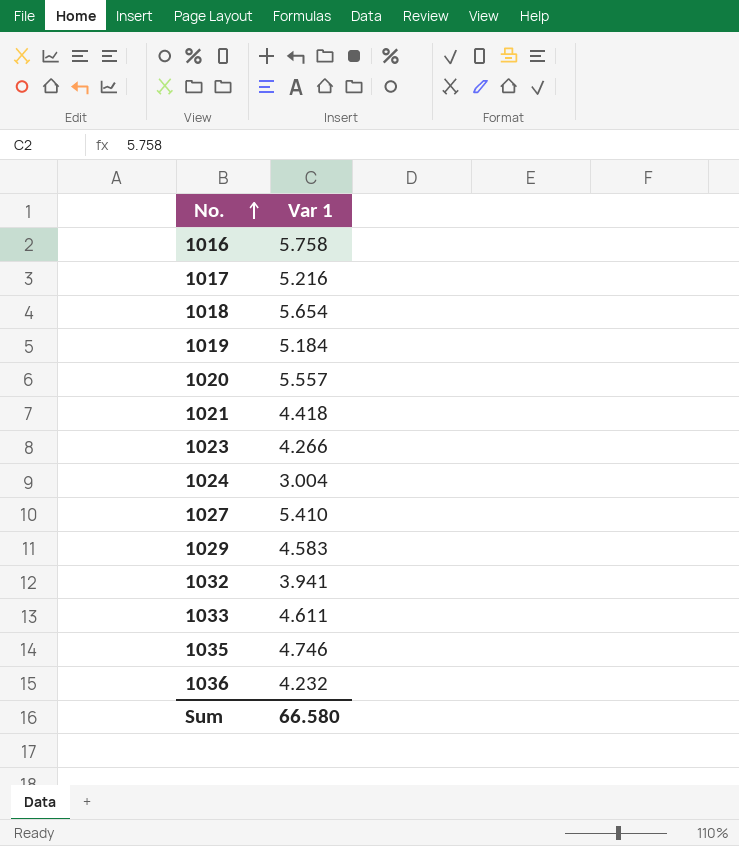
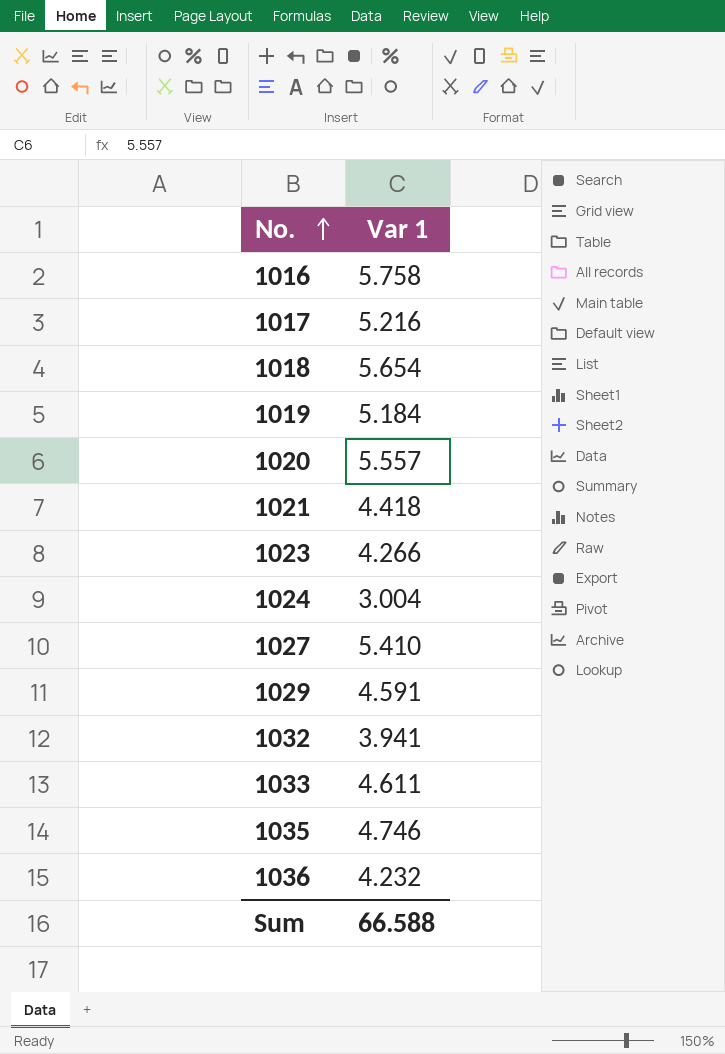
1029 | Var 1: 4.583 -> 4.591
Sum | Var 1: 66.580 -> 66.588

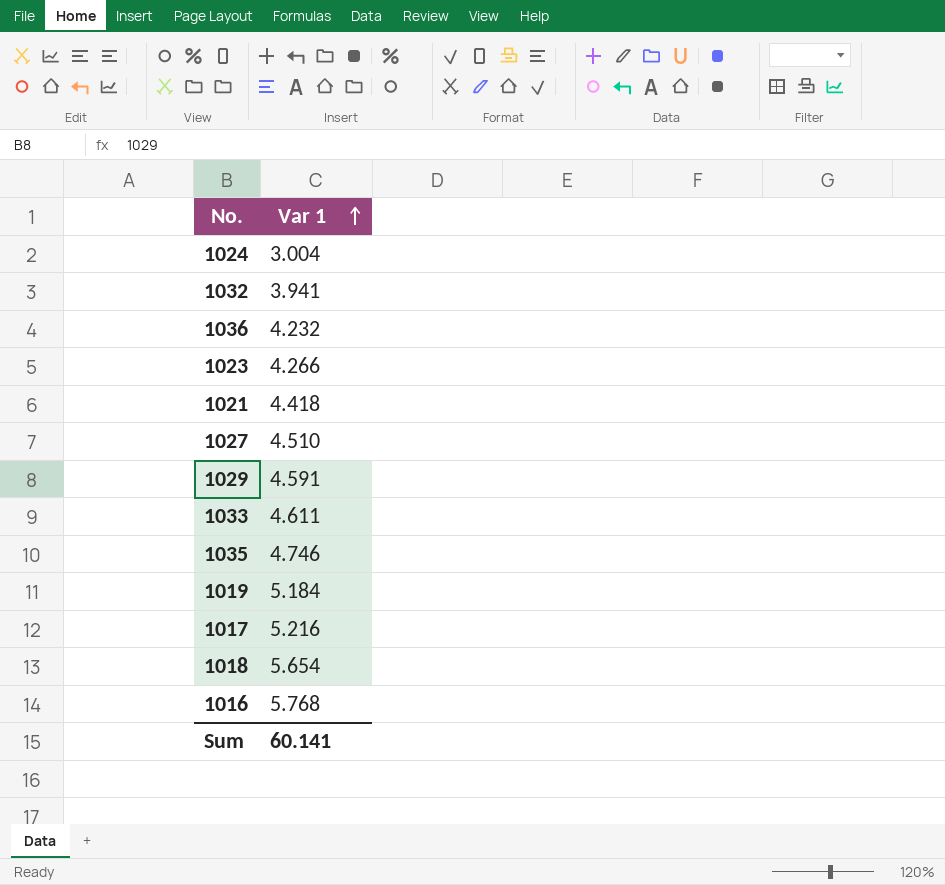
row order: No. ascending -> Var 1 ascending
row 1020: 5.557 -> none
1027 | Var 1: 5.410 -> 4.510
1016 | Var 1: 5.758 -> 5.768
Sum | Var 1: 66.588 -> 60.141

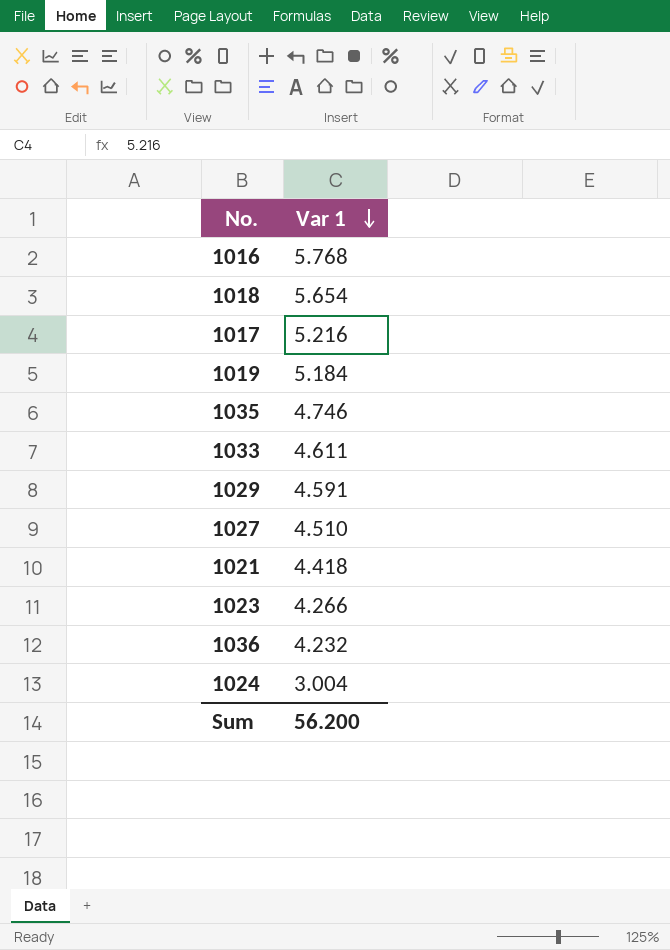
row order: Var 1 ascending -> Var 1 descending
row 1032: 3.941 -> none
Sum | Var 1: 60.141 -> 56.200

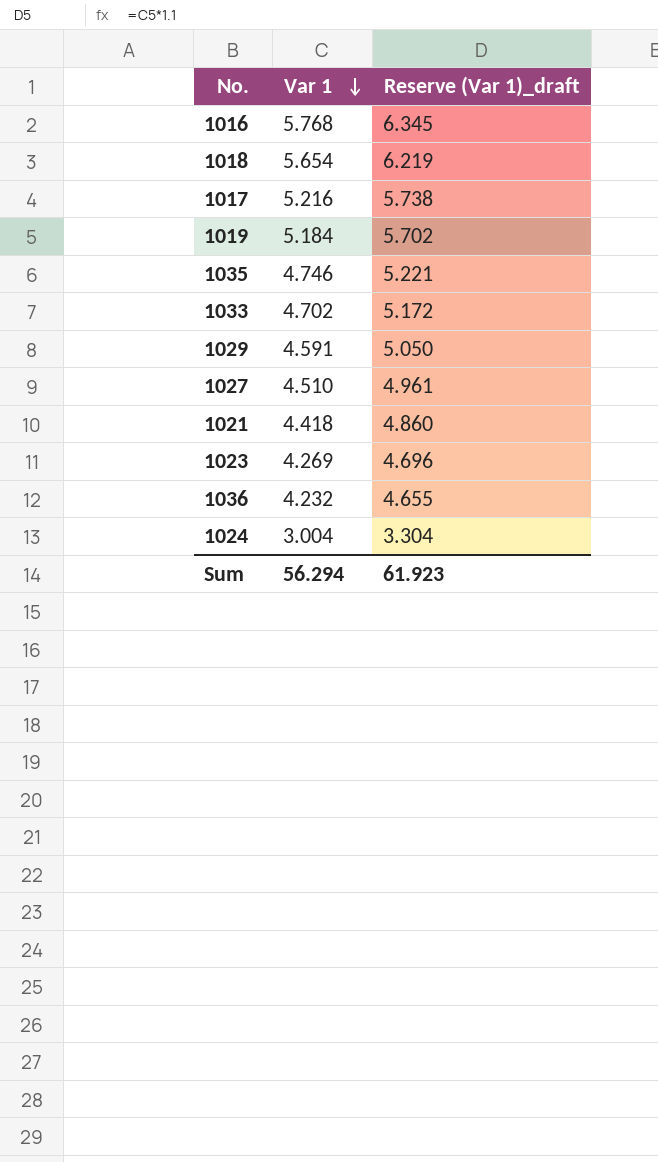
column Reserve (Var 1)_draft | formula: none -> [Var 1] * 1.1
1033 | Var 1: 4.611 -> 4.702
1023 | Var 1: 4.266 -> 4.269
Sum | Var 1: 56.200 -> 56.294

